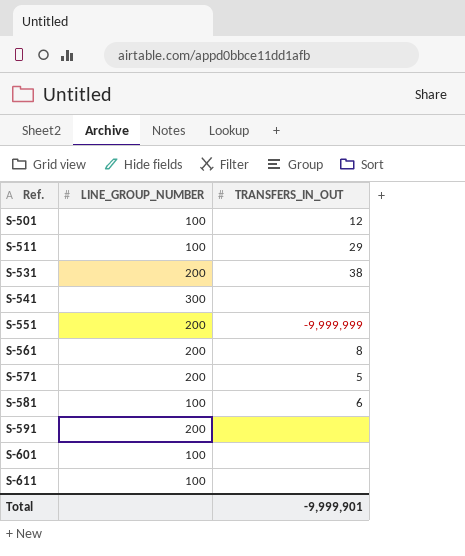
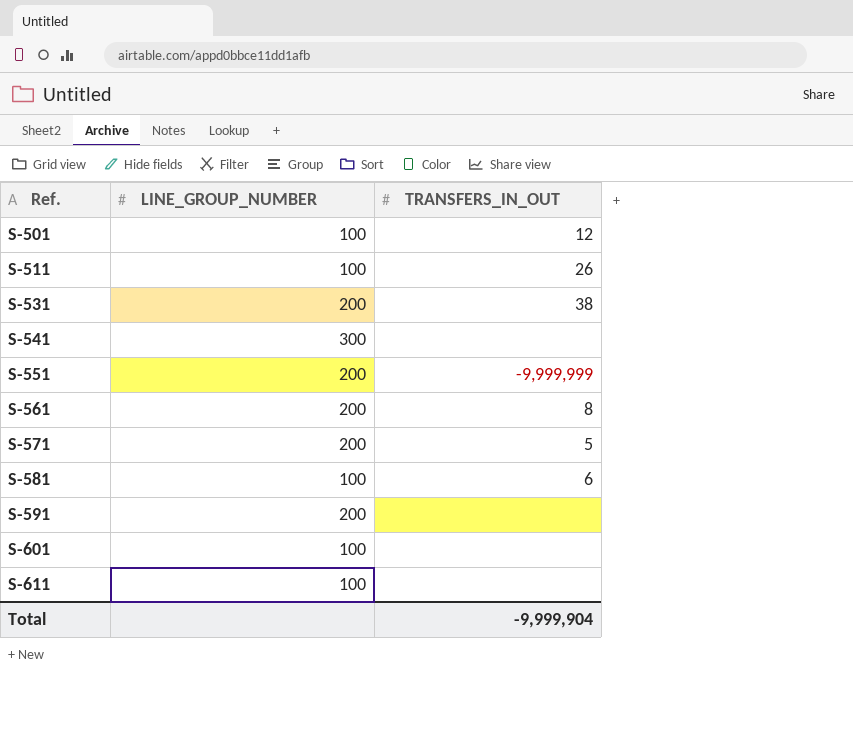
S-511 | TRANSFERS_IN_OUT: 29 -> 26
Total | TRANSFERS_IN_OUT: -9,999,901 -> -9,999,904

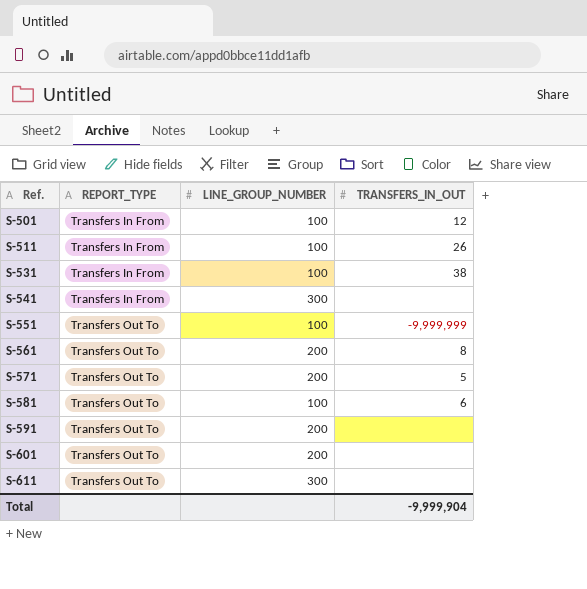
column REPORT_TYPE | position: none -> 2
S-531 | LINE_GROUP_NUMBER: 200 -> 100
S-551 | LINE_GROUP_NUMBER: 200 -> 100
S-601 | LINE_GROUP_NUMBER: 100 -> 200
S-611 | LINE_GROUP_NUMBER: 100 -> 300

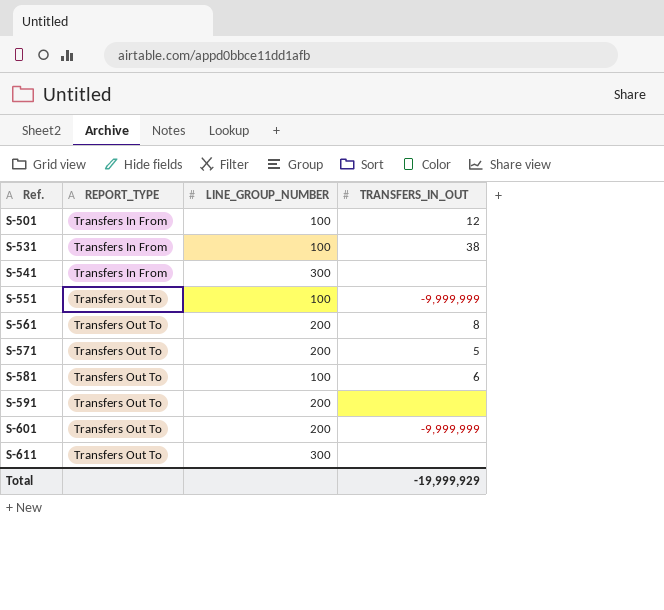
row S-511: Transfers In From | 100 | 26 -> none
S-601 | TRANSFERS_IN_OUT: none -> -9,999,999
Total | TRANSFERS_IN_OUT: -9,999,904 -> -19,999,929

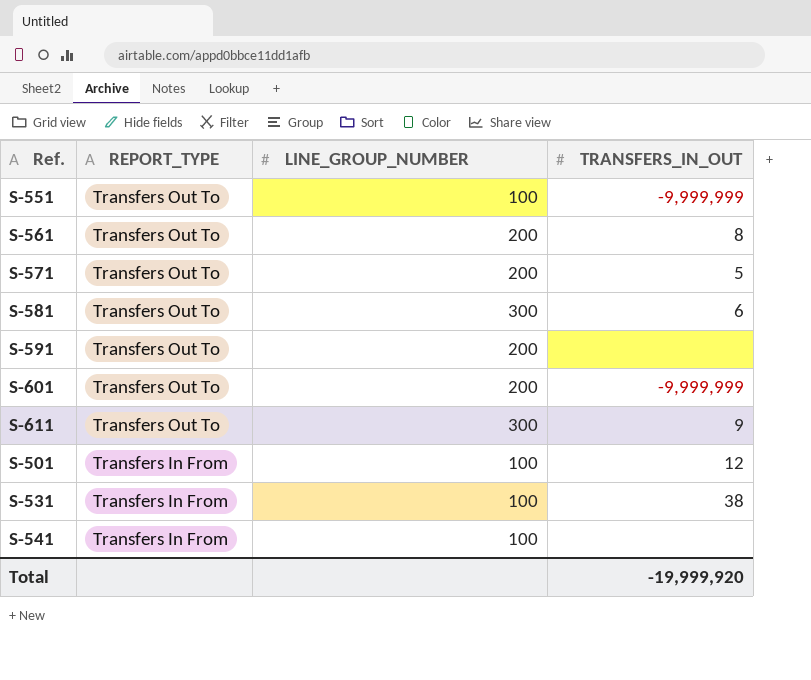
row order: Ref. ascending -> REPORT_TYPE descending
S-581 | LINE_GROUP_NUMBER: 100 -> 300
S-611 | TRANSFERS_IN_OUT: none -> 9
S-541 | LINE_GROUP_NUMBER: 300 -> 100
Total | TRANSFERS_IN_OUT: -19,999,929 -> -19,999,920

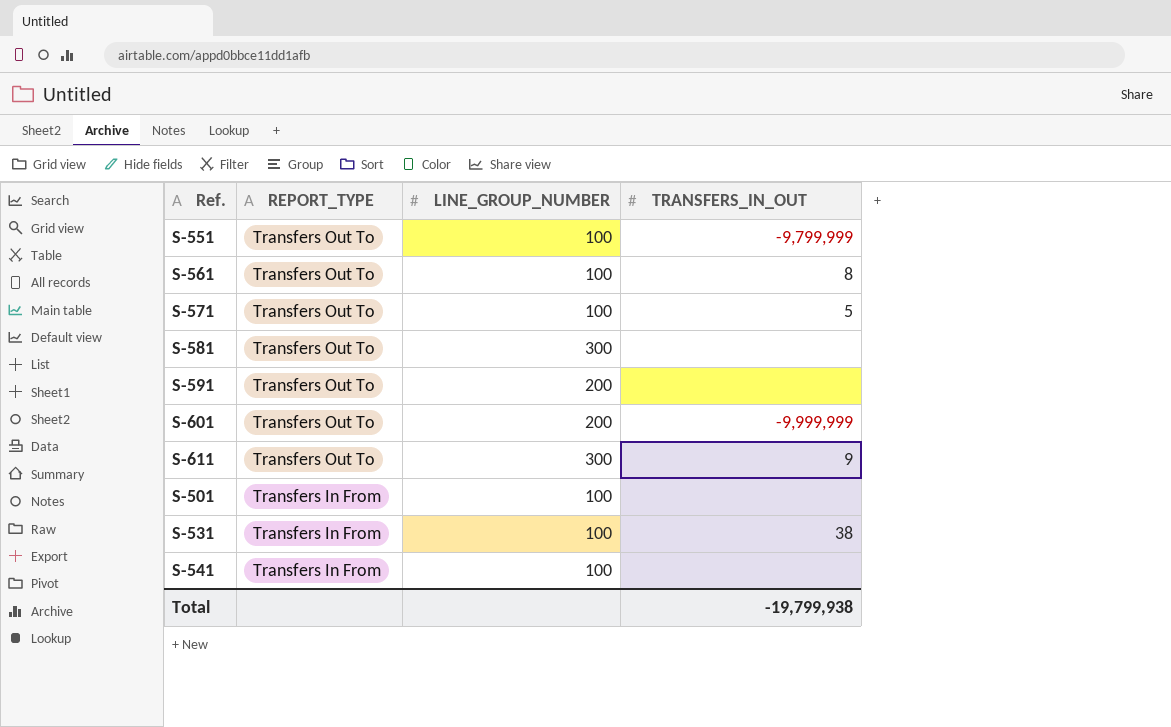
S-551 | TRANSFERS_IN_OUT: -9,999,999 -> -9,799,999
S-561 | LINE_GROUP_NUMBER: 200 -> 100
S-571 | LINE_GROUP_NUMBER: 200 -> 100
S-581 | TRANSFERS_IN_OUT: 6 -> none
S-501 | TRANSFERS_IN_OUT: 12 -> none
Total | TRANSFERS_IN_OUT: -19,999,920 -> -19,799,938

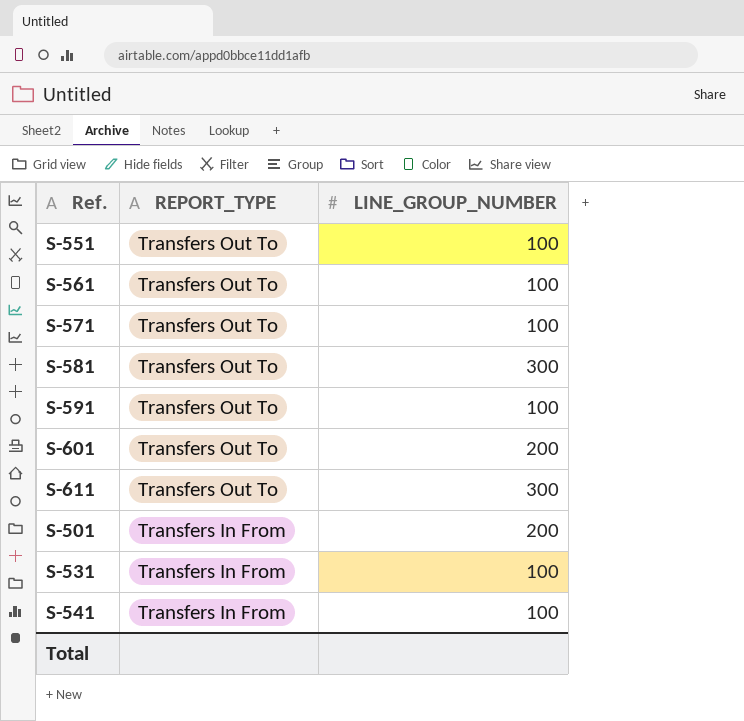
column TRANSFERS_IN_OUT | position: 4 -> none
S-591 | LINE_GROUP_NUMBER: 200 -> 100
S-501 | LINE_GROUP_NUMBER: 100 -> 200

